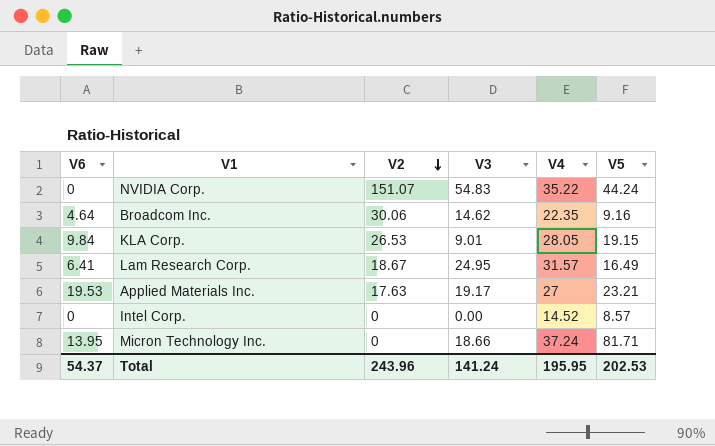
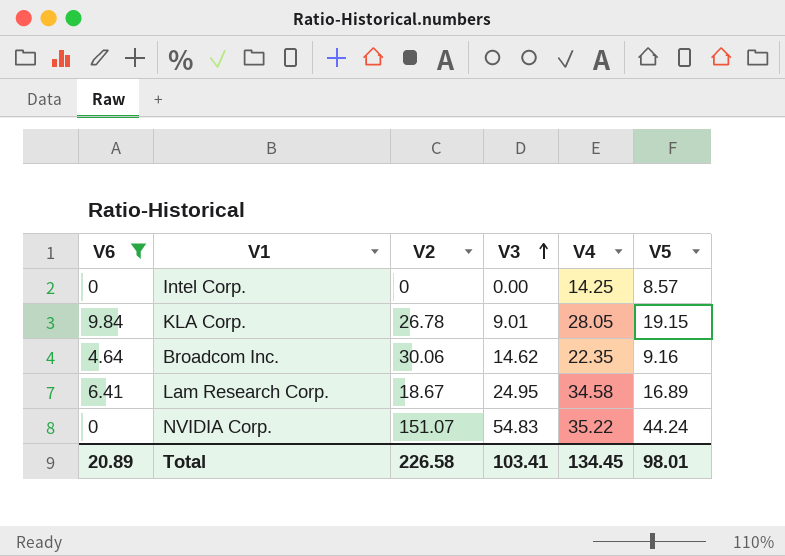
filter: none -> V6 <= 9.84
row order: V2 descending -> V3 ascending
Intel Corp. | V4: 14.52 -> 14.25
KLA Corp. | V2: 26.53 -> 26.78
Lam Research Corp. | V4: 31.57 -> 34.58
Lam Research Corp. | V5: 16.49 -> 16.89
Total | V6: 54.37 -> 20.89
Total | V2: 243.96 -> 226.58
Total | V3: 141.24 -> 103.41
Total | V4: 195.95 -> 134.45
Total | V5: 202.53 -> 98.01

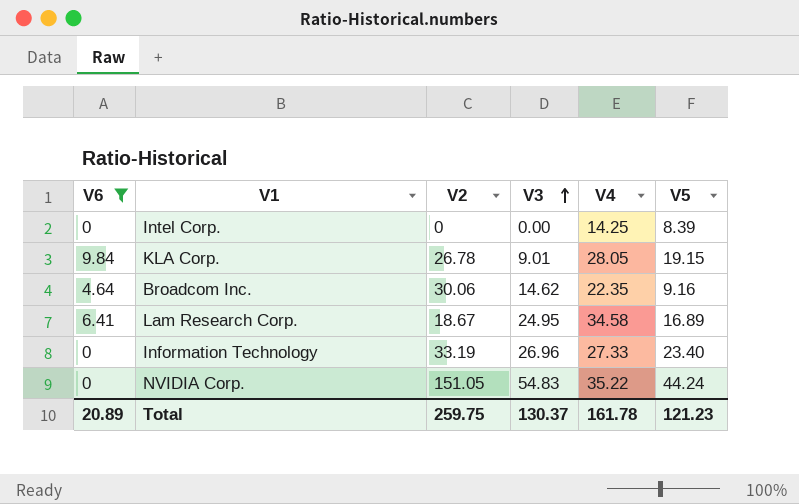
Intel Corp. | V5: 8.57 -> 8.39
row Information Technology: none -> 0 | 33.19 | 26.96 | 27.33 | 23.40
NVIDIA Corp. | V2: 151.07 -> 151.05
Total | V2: 226.58 -> 259.75
Total | V3: 103.41 -> 130.37
Total | V4: 134.45 -> 161.78
Total | V5: 98.01 -> 121.23

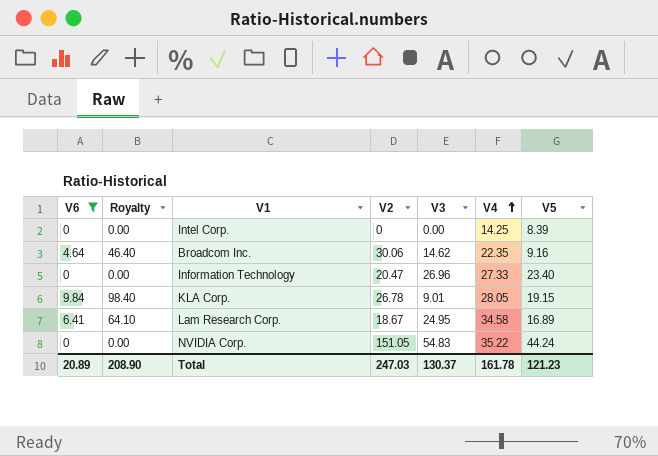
row order: V3 ascending -> V4 ascending
column Royalty | formula: none -> [V6] * 10
Information Technology | V2: 33.19 -> 20.47
Total | V2: 259.75 -> 247.03

